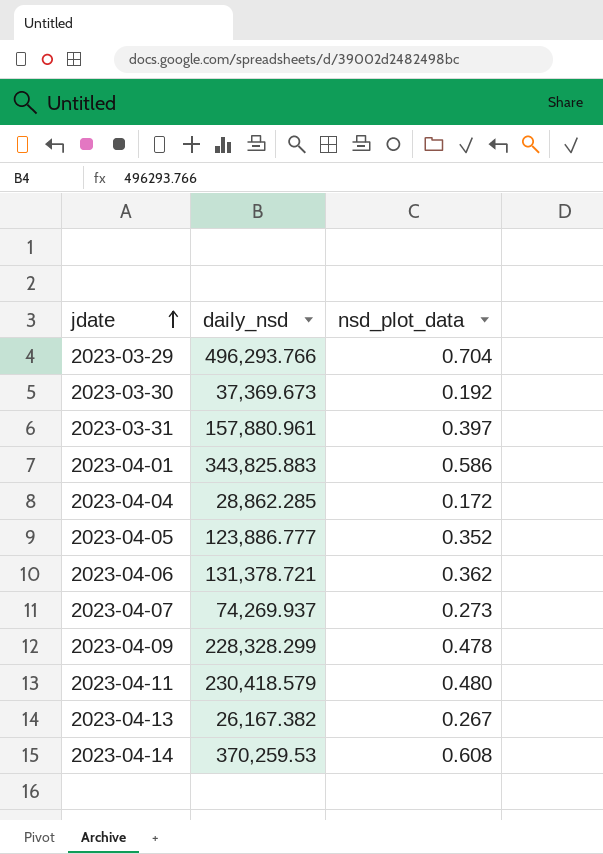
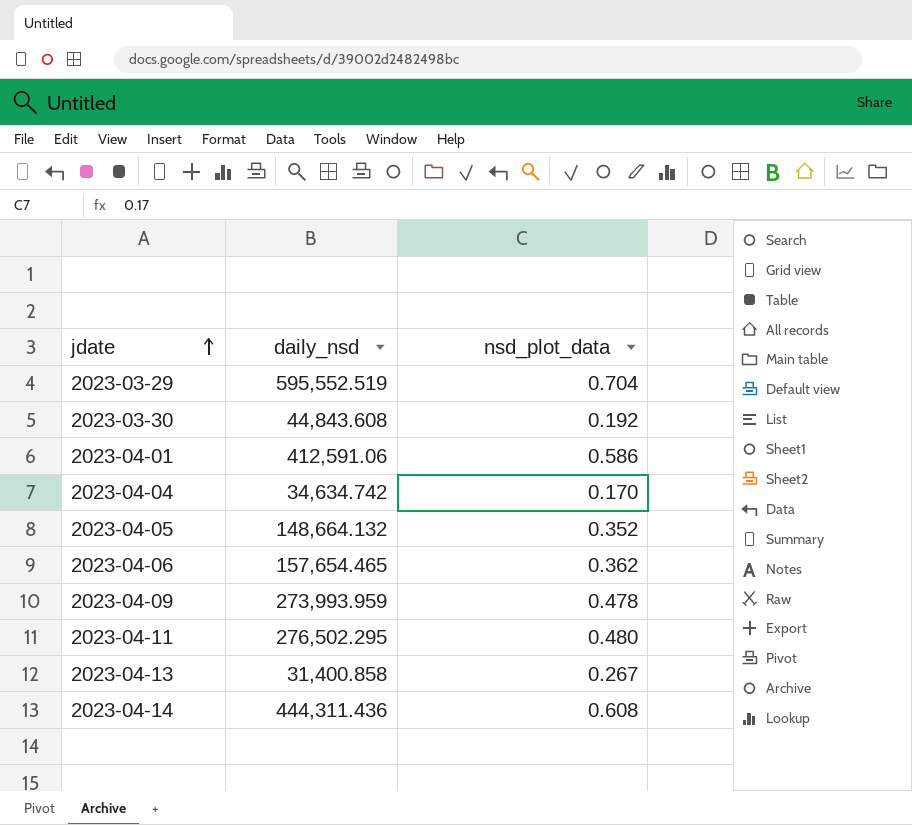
row 2023-03-31: 157,880.961 | 0.397 -> none
row 2023-04-07: 74,269.937 | 0.273 -> none
2023-03-29 | daily_nsd: 496,293.766 -> 595,552.519
2023-03-30 | daily_nsd: 37,369.673 -> 44,843.608
2023-04-01 | daily_nsd: 343,825.883 -> 412,591.06
2023-04-04 | daily_nsd: 28,862.285 -> 34,634.742
2023-04-04 | nsd_plot_data: 0.172 -> 0.170
2023-04-05 | daily_nsd: 123,886.777 -> 148,664.132
2023-04-06 | daily_nsd: 131,378.721 -> 157,654.465
2023-04-09 | daily_nsd: 228,328.299 -> 273,993.959
2023-04-11 | daily_nsd: 230,418.579 -> 276,502.295
2023-04-13 | daily_nsd: 26,167.382 -> 31,400.858
2023-04-14 | daily_nsd: 370,259.53 -> 444,311.436

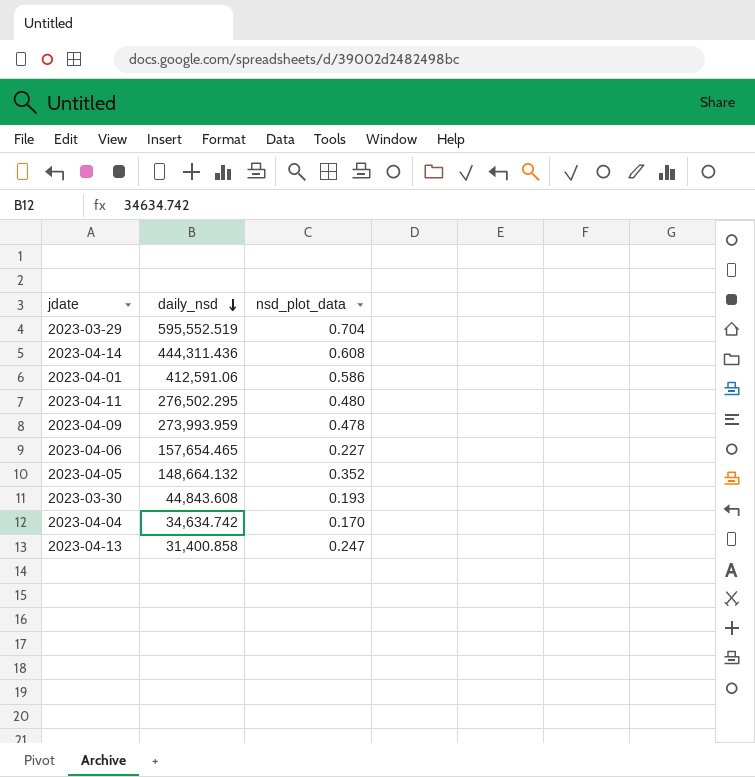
row order: jdate ascending -> daily_nsd descending
2023-04-06 | nsd_plot_data: 0.362 -> 0.227
2023-03-30 | nsd_plot_data: 0.192 -> 0.193
2023-04-13 | nsd_plot_data: 0.267 -> 0.247

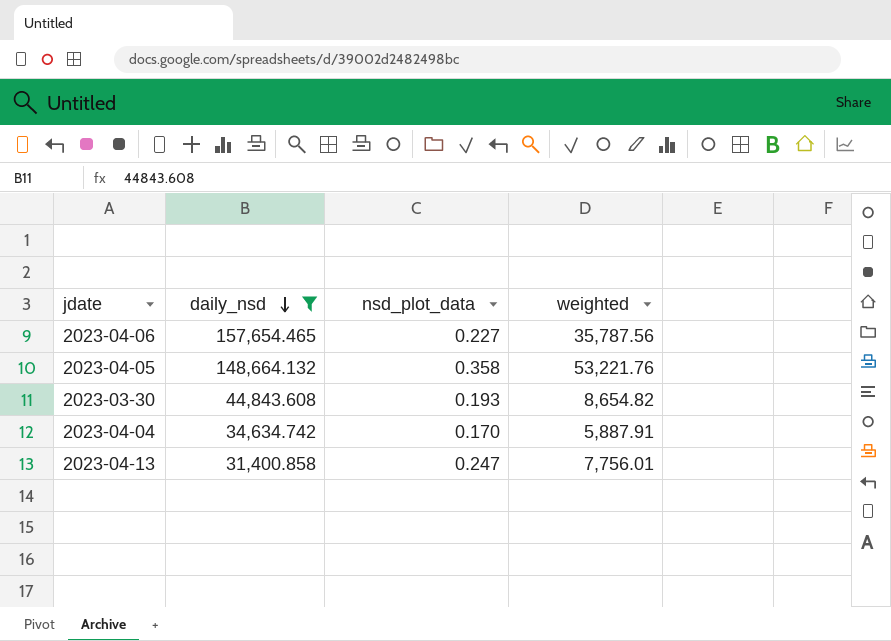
filter: none -> daily_nsd <= 157,654.465
column weighted | formula: none -> [daily_nsd] * [nsd_plot_data]
2023-04-05 | nsd_plot_data: 0.352 -> 0.358

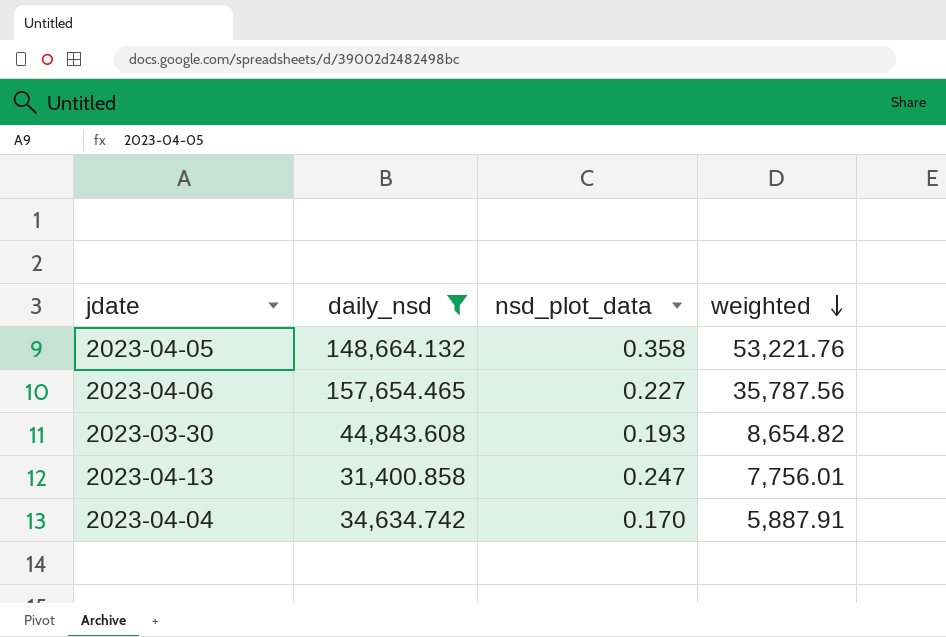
row order: daily_nsd descending -> weighted descending

